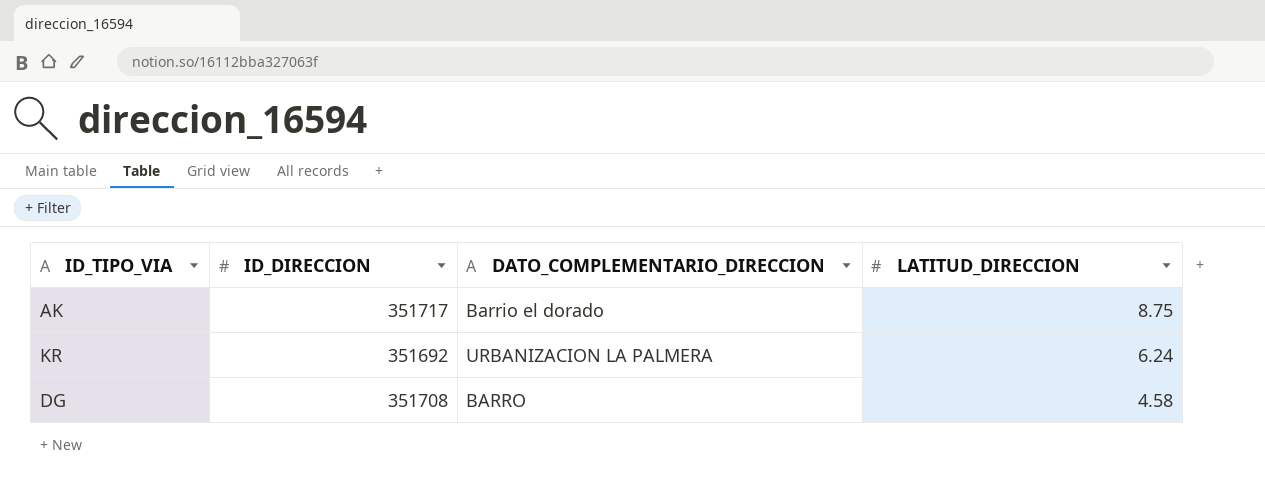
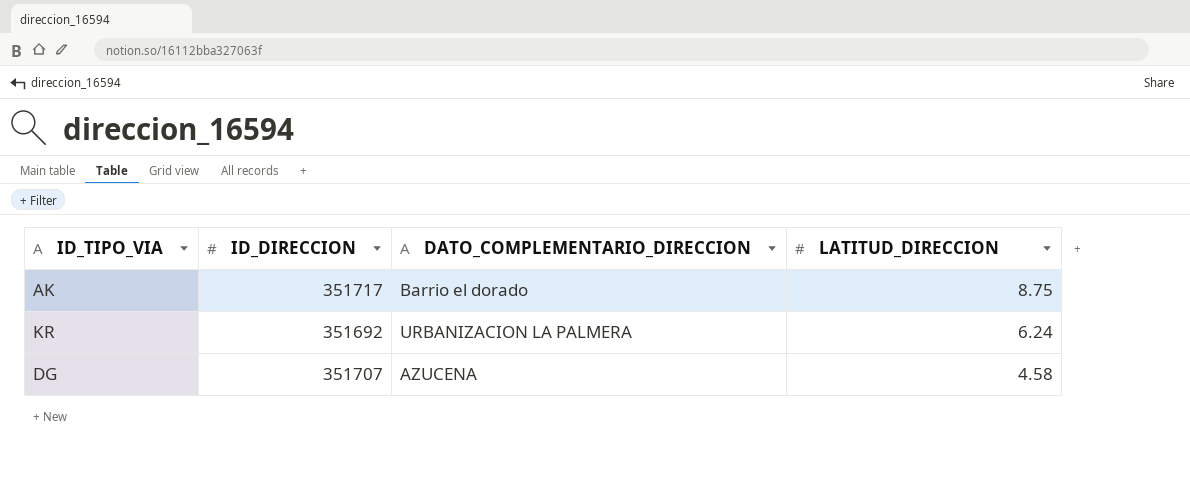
DG | ID_DIRECCION: 351708 -> 351707
DG | DATO_COMPLEMENTARIO_DIRECCION: BARRO -> AZUCENA

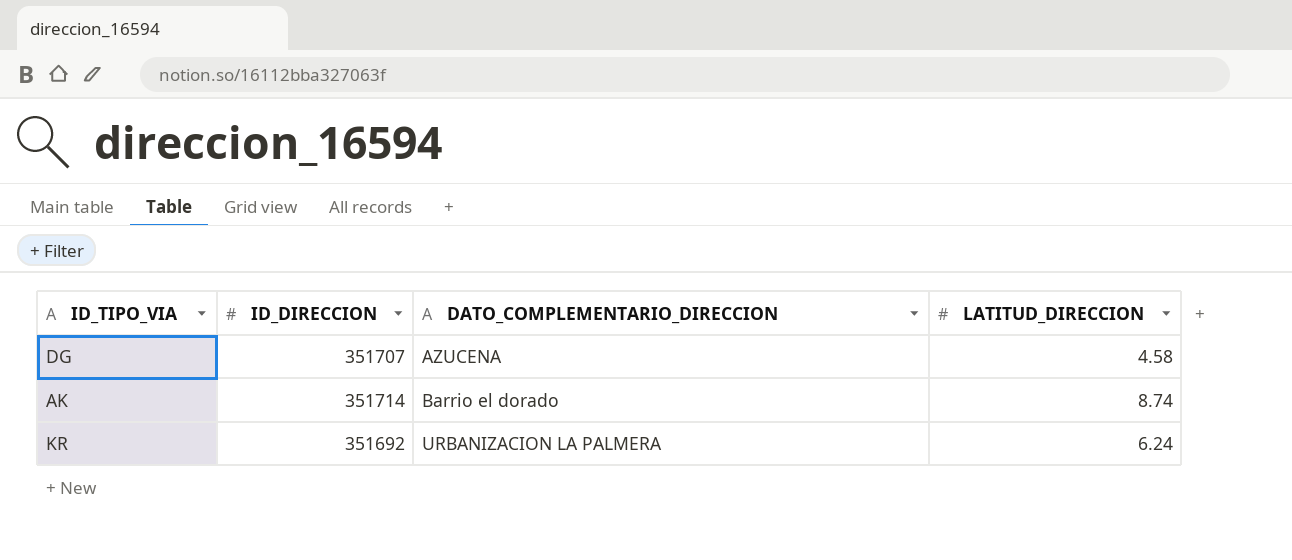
row order: LATITUD_DIRECCION descending -> DATO_COMPLEMENTARIO_DIRECCION ascending
AK | ID_DIRECCION: 351717 -> 351714
AK | LATITUD_DIRECCION: 8.75 -> 8.74

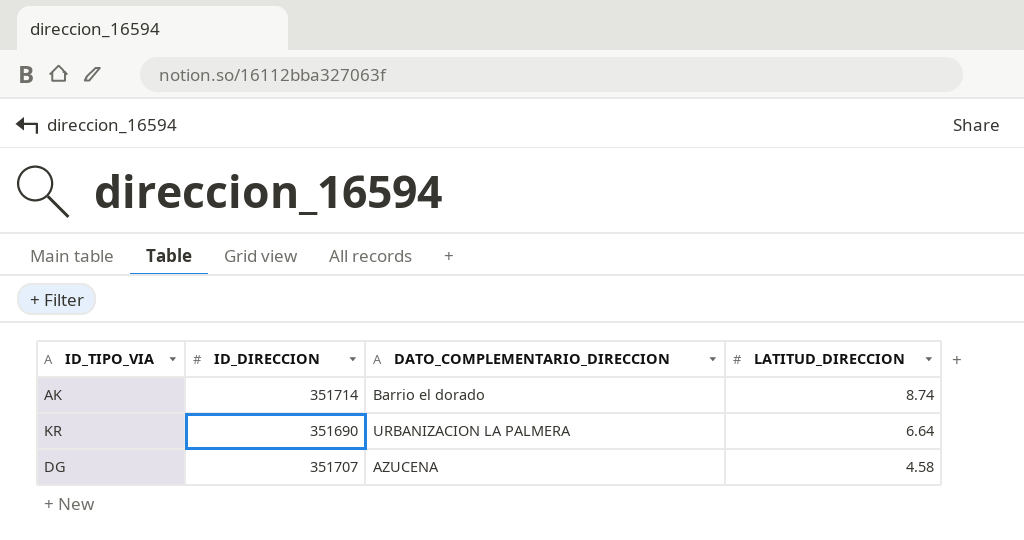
row order: DATO_COMPLEMENTARIO_DIRECCION ascending -> LATITUD_DIRECCION descending
KR | ID_DIRECCION: 351692 -> 351690
KR | LATITUD_DIRECCION: 6.24 -> 6.64

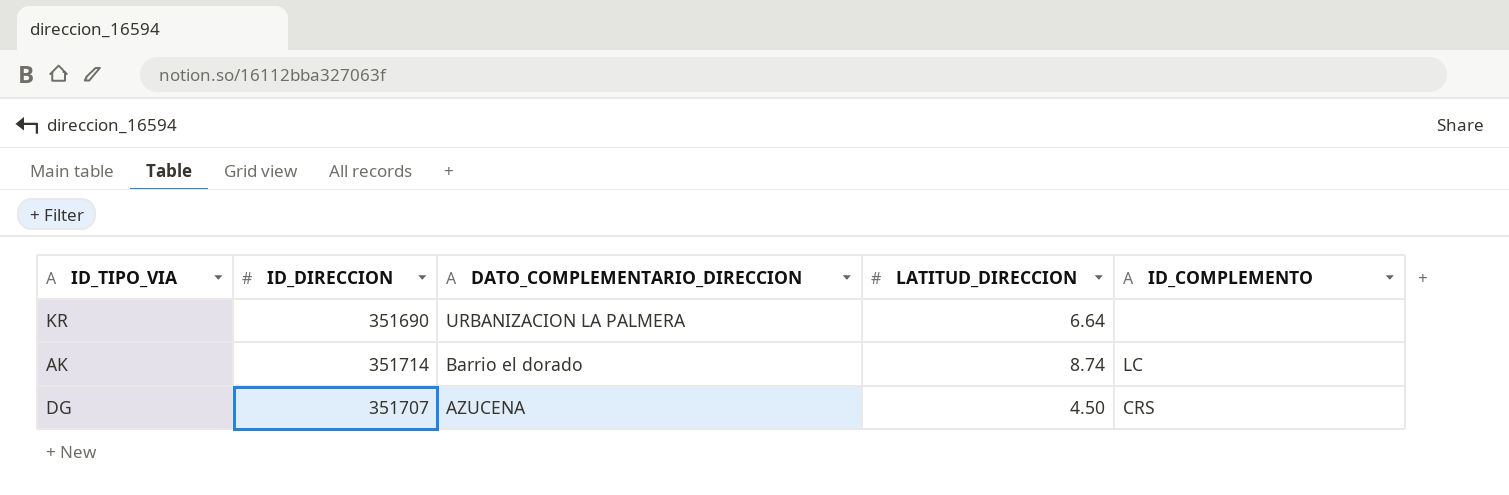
row order: LATITUD_DIRECCION descending -> DATO_COMPLEMENTARIO_DIRECCION descending
column ID_COMPLEMENTO | position: none -> 5
DG | LATITUD_DIRECCION: 4.58 -> 4.50

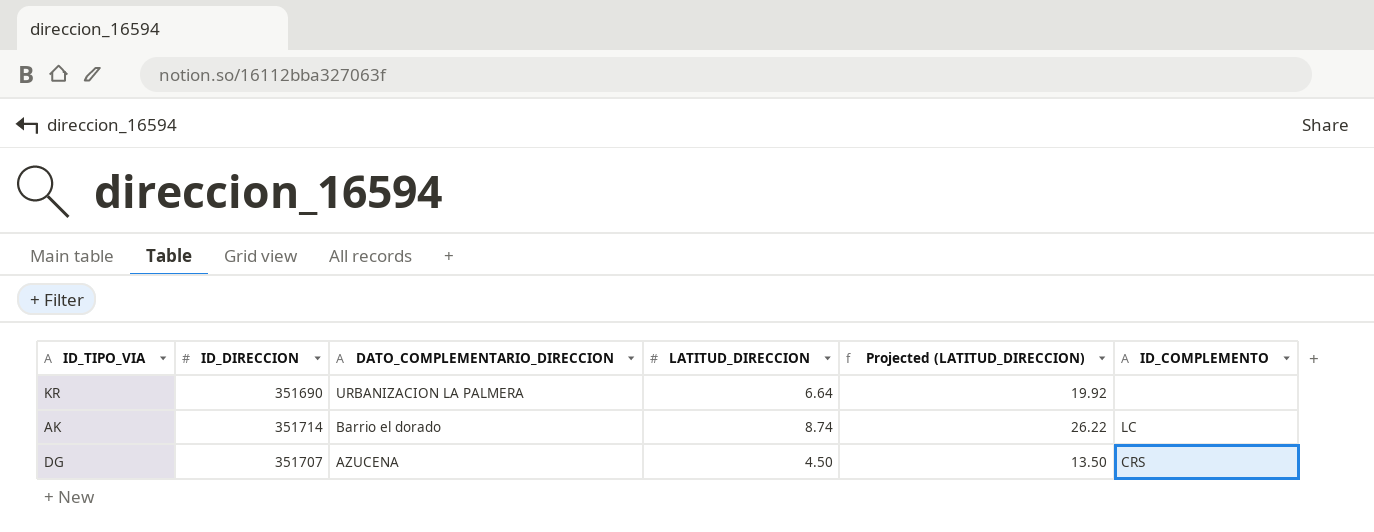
column Projected (LATITUD_DIRECCION) | formula: none -> [LATITUD_DIRECCION] * 3

